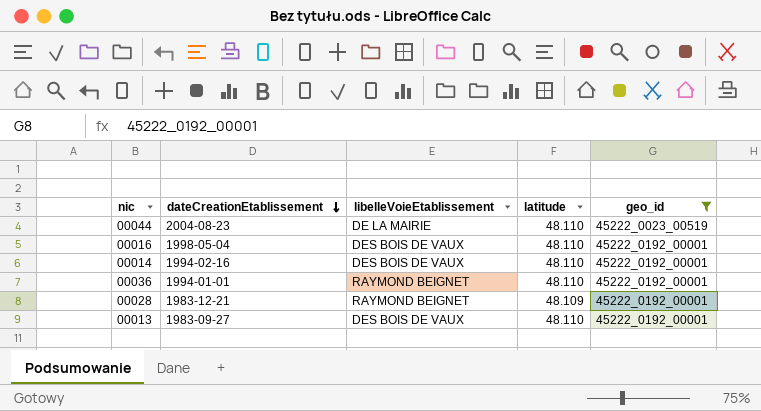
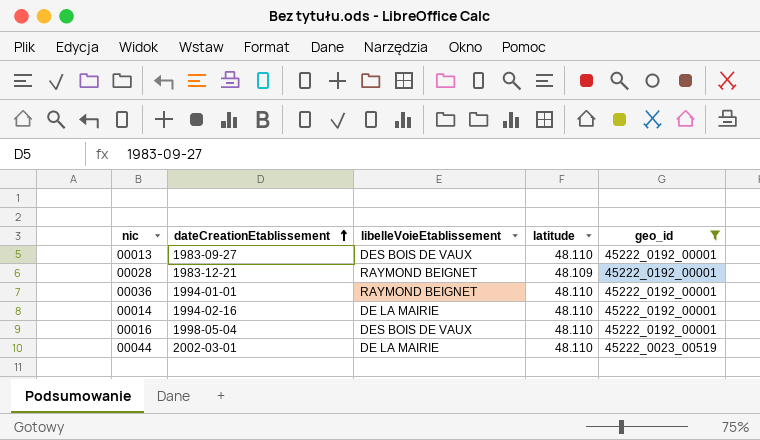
row order: dateCreationEtablissement descending -> dateCreationEtablissement ascending
00014 | libelleVoieEtablissement: DES BOIS DE VAUX -> DE LA MAIRIE
00044 | dateCreationEtablissement: 2004-08-23 -> 2002-03-01

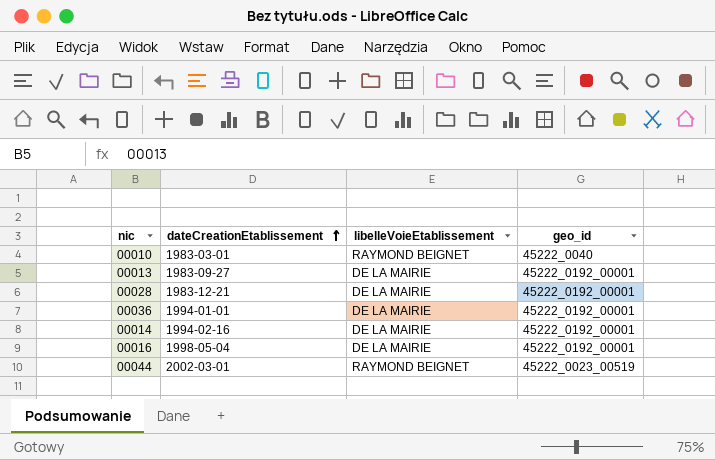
filter: geo_id != 45222_0040 -> none
column latitude | position: 4 -> none
00013 | libelleVoieEtablissement: DES BOIS DE VAUX -> DE LA MAIRIE
00028 | libelleVoieEtablissement: RAYMOND BEIGNET -> DE LA MAIRIE
00036 | libelleVoieEtablissement: RAYMOND BEIGNET -> DE LA MAIRIE
00016 | libelleVoieEtablissement: DES BOIS DE VAUX -> DE LA MAIRIE
00044 | libelleVoieEtablissement: DE LA MAIRIE -> RAYMOND BEIGNET

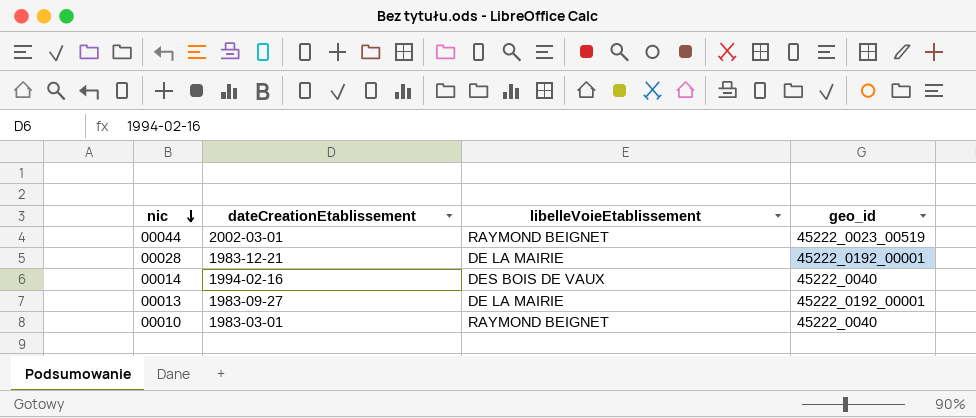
row order: dateCreationEtablissement ascending -> nic descending
row 00036: 1994-01-01 | DE LA MAIRIE | 45222_0192_00001 -> none
row 00016: 1998-05-04 | DE LA MAIRIE | 45222_0192_00001 -> none
00014 | libelleVoieEtablissement: DE LA MAIRIE -> DES BOIS DE VAUX
00014 | geo_id: 45222_0192_00001 -> 45222_0040

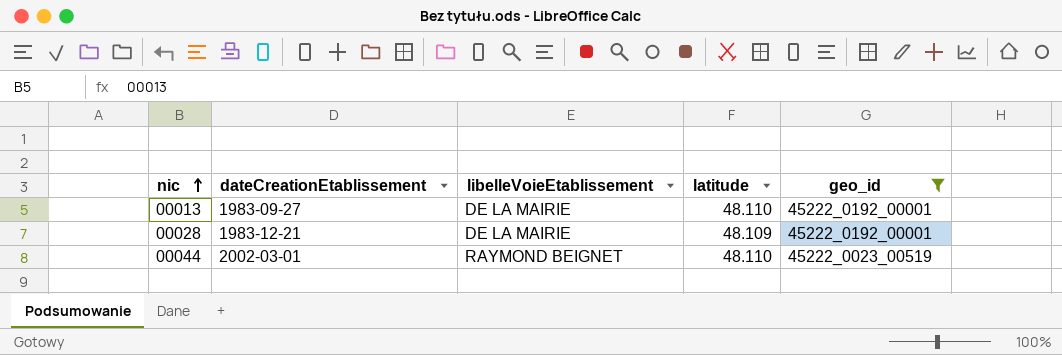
filter: none -> geo_id != 45222_0040
row order: nic descending -> nic ascending
column latitude | position: none -> 4

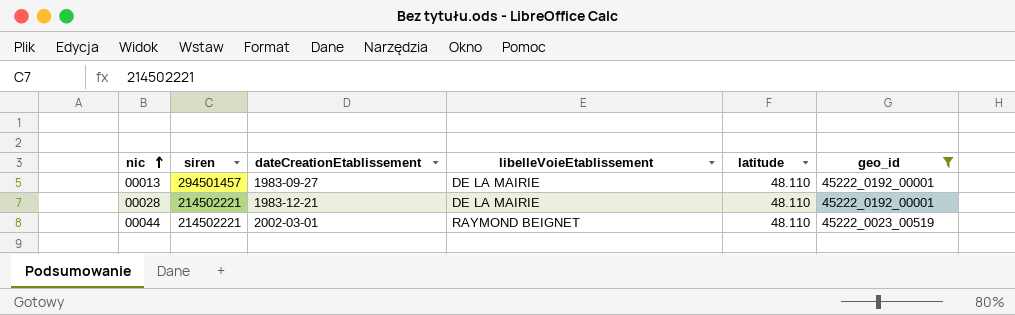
column siren | position: none -> 2
00028 | latitude: 48.109 -> 48.110

